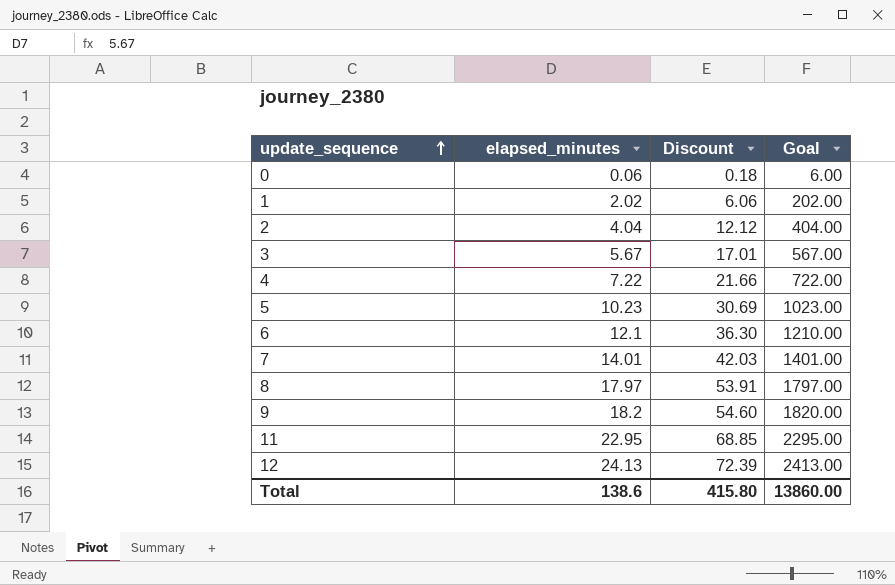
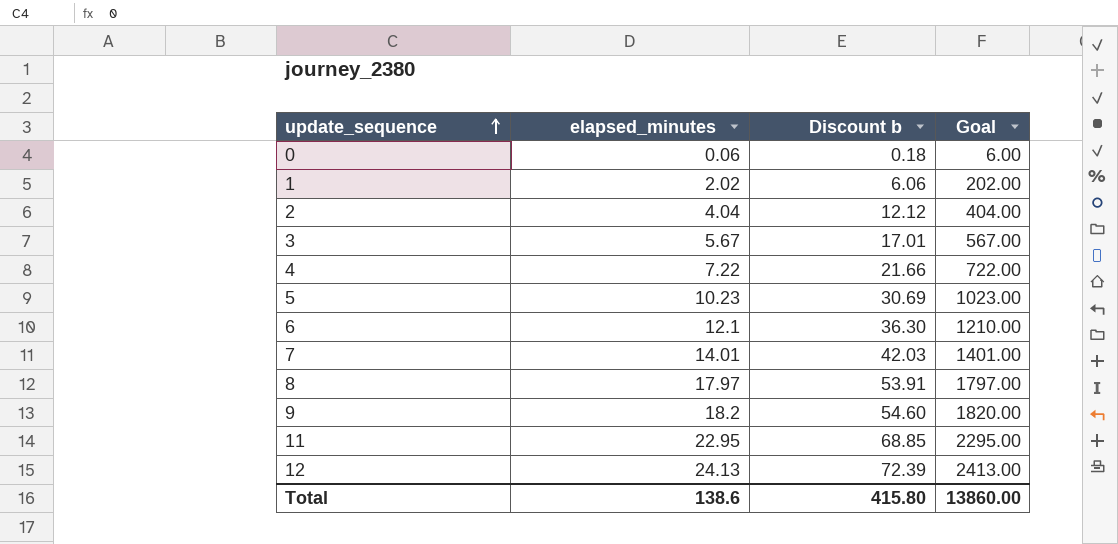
column name: Discount -> Discount b

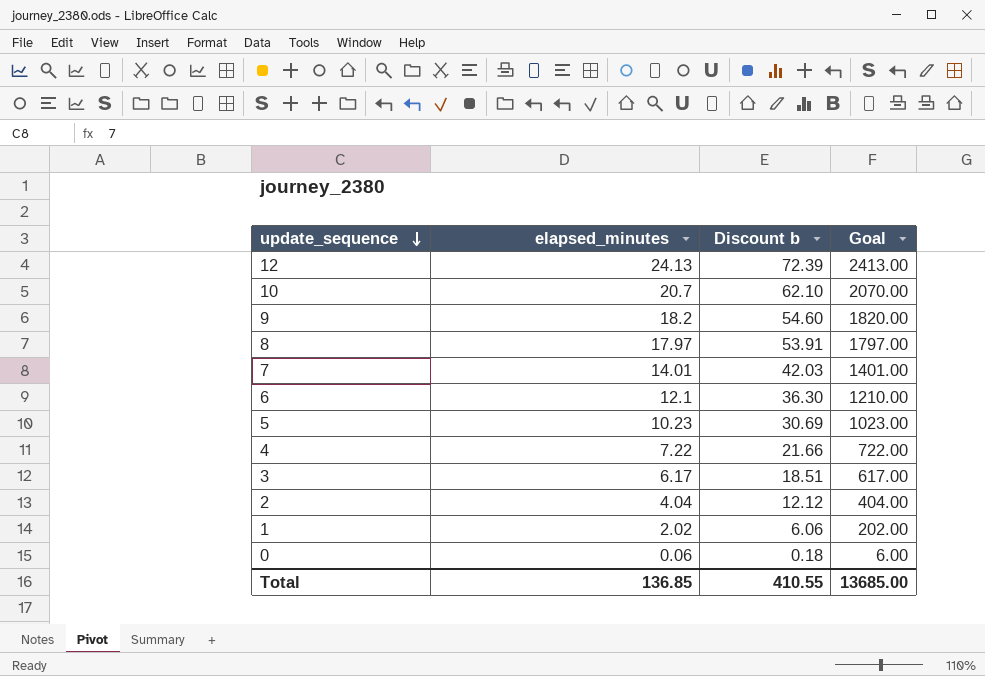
row order: update_sequence ascending -> update_sequence descending
row 11: 22.95 | 68.85 | 2295.00 -> none
row 10: none -> 20.7 | 62.10 | 2070.00
3 | elapsed_minutes: 5.67 -> 6.17
3 | Discount b: 17.01 -> 18.51
3 | Goal: 567.00 -> 617.00
Total | elapsed_minutes: 138.6 -> 136.85
Total | Discount b: 415.80 -> 410.55
Total | Goal: 13860.00 -> 13685.00

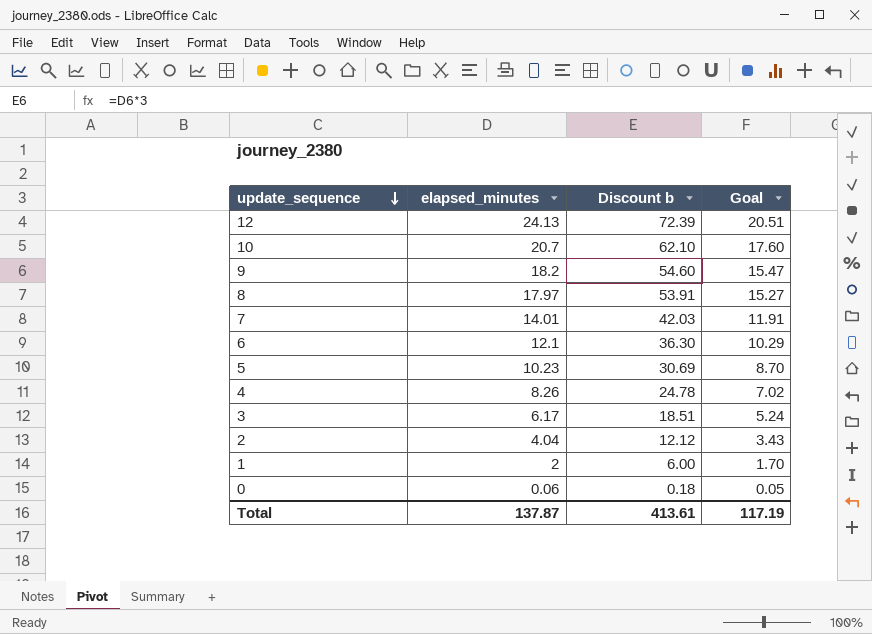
column Goal | formula: [elapsed_minutes] * 100 -> [elapsed_minutes] * 0.85
4 | elapsed_minutes: 7.22 -> 8.26
4 | Discount b: 21.66 -> 24.78
1 | elapsed_minutes: 2.02 -> 2
1 | Discount b: 6.06 -> 6.00
Total | elapsed_minutes: 136.85 -> 137.87
Total | Discount b: 410.55 -> 413.61
Total | Goal: 13685.00 -> 117.19

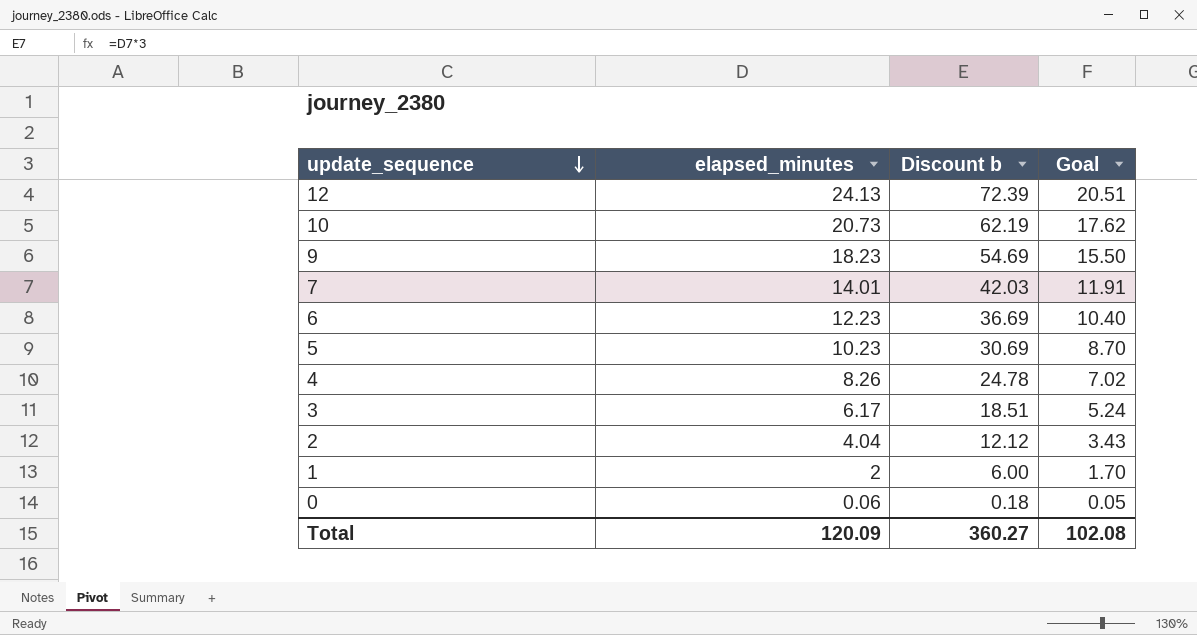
row 8: 17.97 | 53.91 | 15.27 -> none
10 | elapsed_minutes: 20.7 -> 20.73
10 | Discount b: 62.10 -> 62.19
10 | Goal: 17.60 -> 17.62
9 | elapsed_minutes: 18.2 -> 18.23
9 | Discount b: 54.60 -> 54.69
9 | Goal: 15.47 -> 15.50
6 | elapsed_minutes: 12.1 -> 12.23
6 | Discount b: 36.30 -> 36.69
6 | Goal: 10.29 -> 10.40
Total | elapsed_minutes: 137.87 -> 120.09
Total | Discount b: 413.61 -> 360.27
Total | Goal: 117.19 -> 102.08

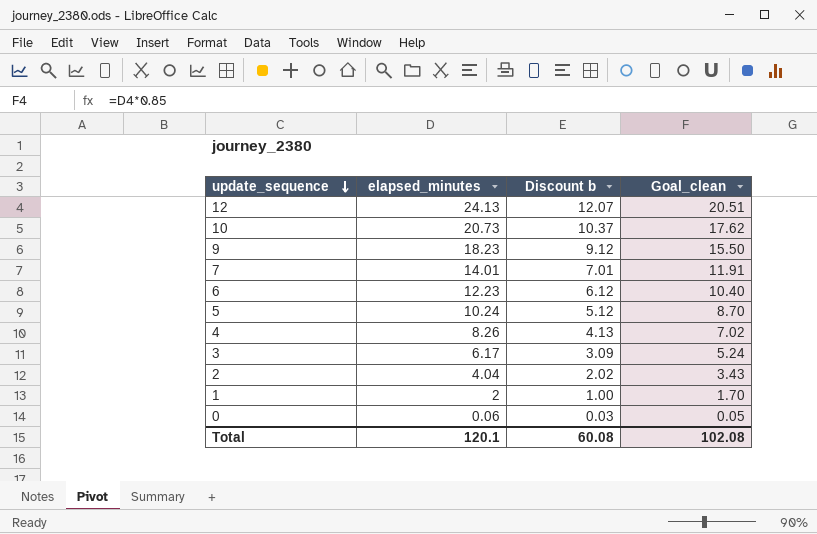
column Discount b | formula: [elapsed_minutes] * 3 -> [elapsed_minutes] * 0.5
column name: Goal -> Goal_clean
5 | elapsed_minutes: 10.23 -> 10.24
Total | elapsed_minutes: 120.09 -> 120.1
Total | Discount b: 360.27 -> 60.08

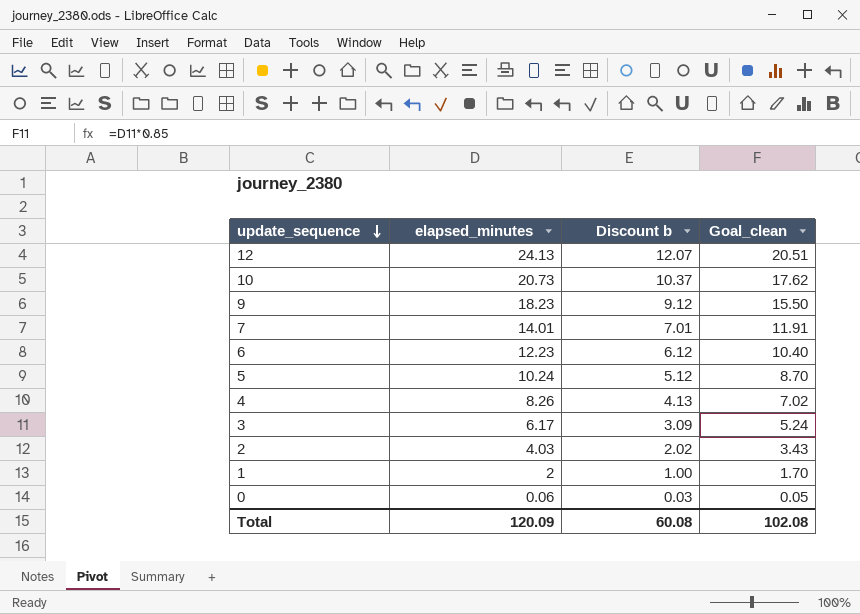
2 | elapsed_minutes: 4.04 -> 4.03
Total | elapsed_minutes: 120.1 -> 120.09

